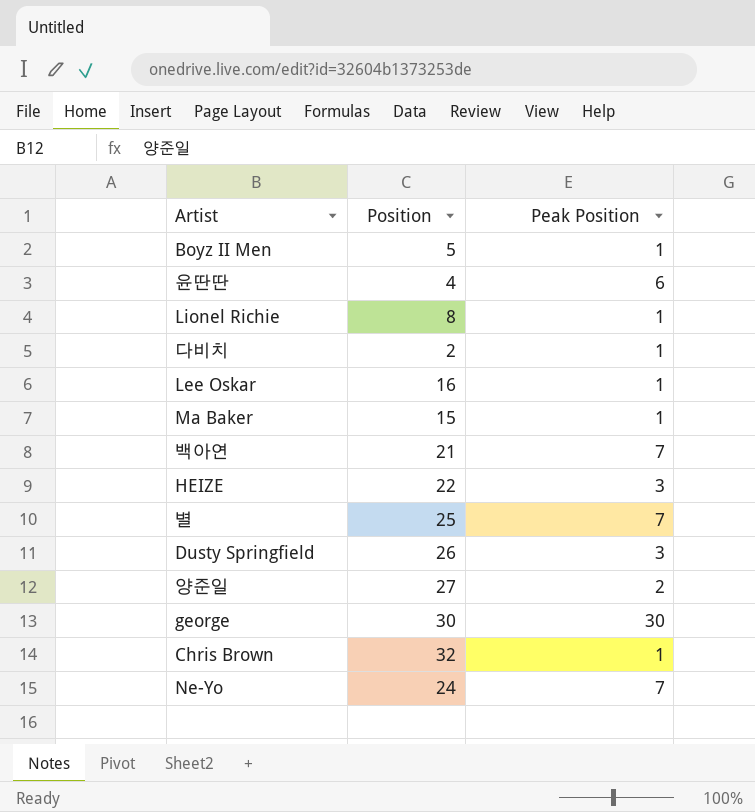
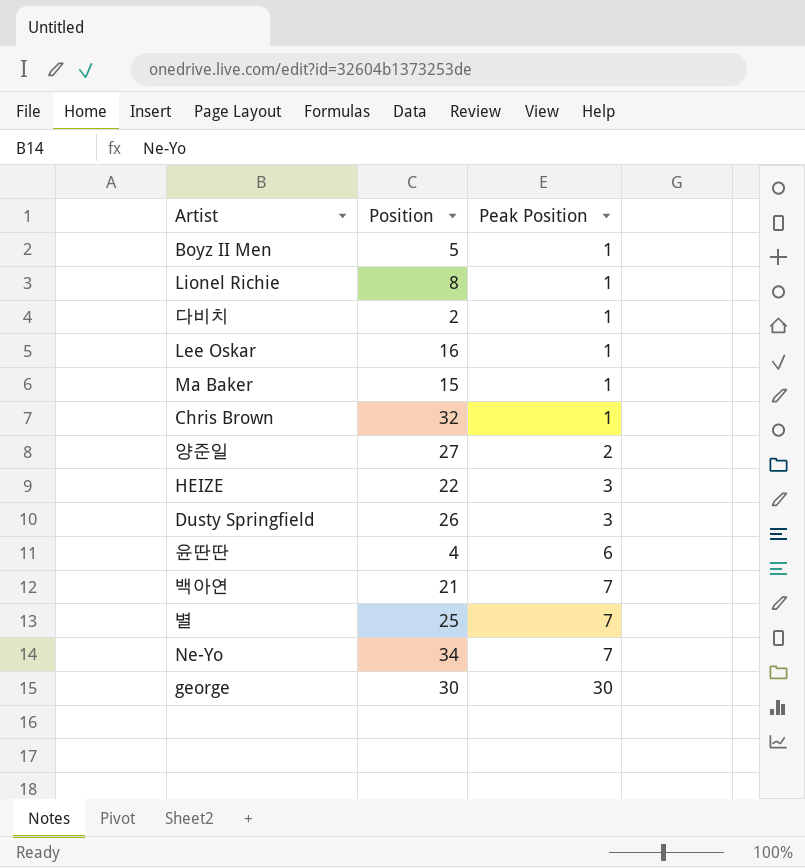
row order: none -> Peak Position ascending
Ne-Yo | Position: 24 -> 34

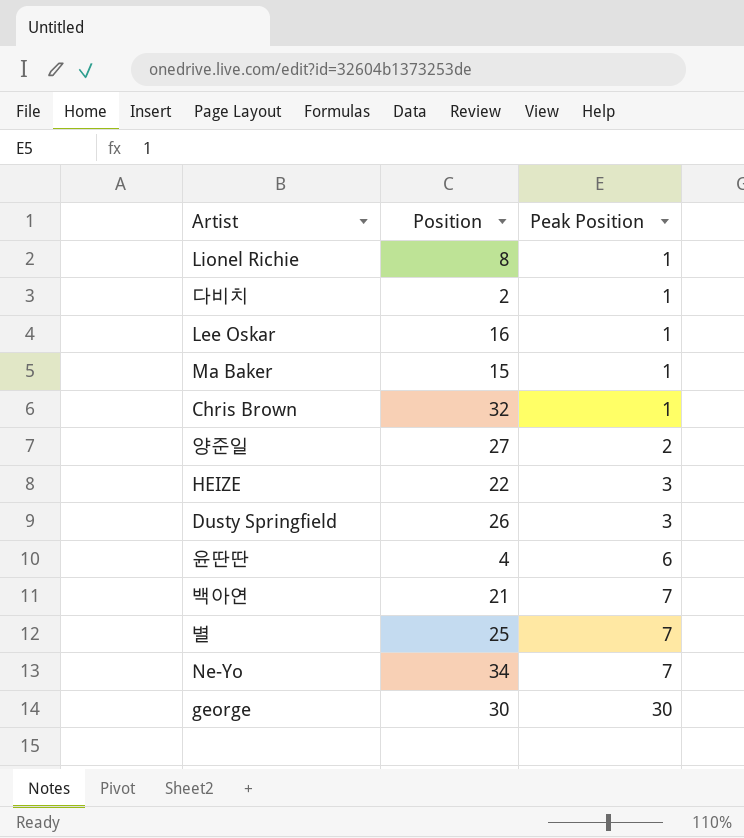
row Boyz II Men: 5 | 1 -> none

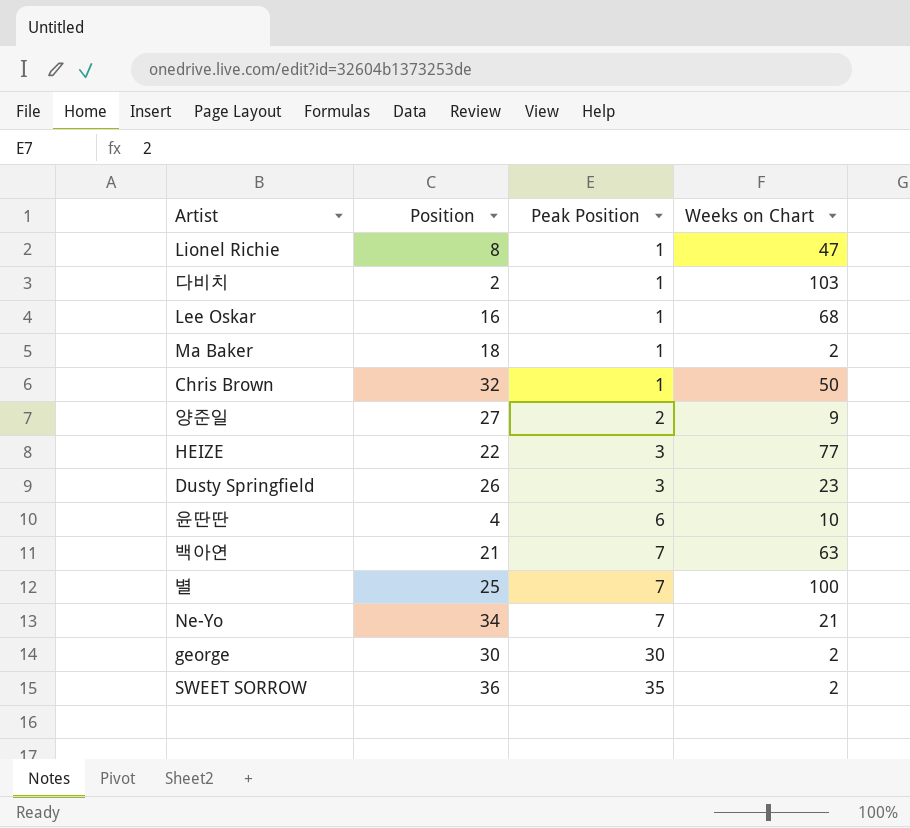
column Weeks on Chart | position: none -> 4
Ma Baker | Position: 15 -> 18
row SWEET SORROW: none -> 36 | 35 | 2

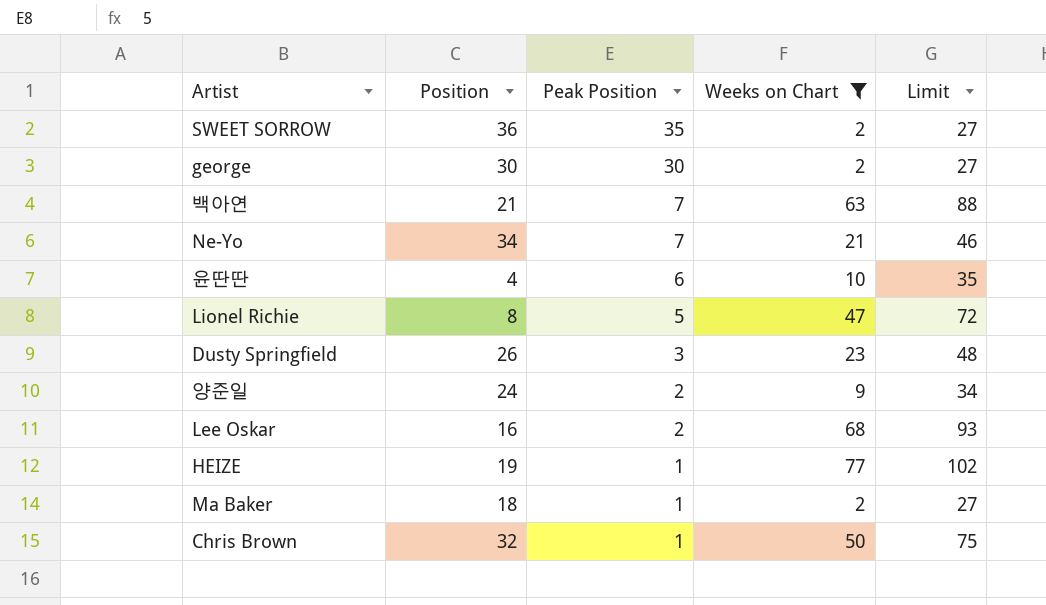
filter: none -> Weeks on Chart <= 77
row order: Peak Position ascending -> Peak Position descending
column Limit | formula: none -> [Weeks on Chart] + 25
Lionel Richie | Peak Position: 1 -> 5
양준일 | Position: 27 -> 24
Lee Oskar | Peak Position: 1 -> 2
HEIZE | Position: 22 -> 19
HEIZE | Peak Position: 3 -> 1

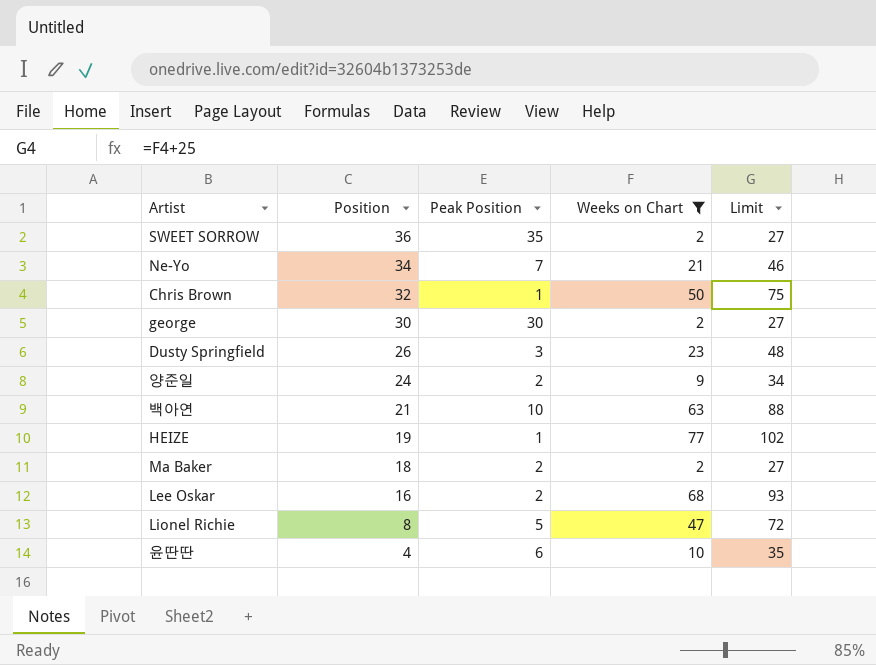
row order: Peak Position descending -> Position descending
백아연 | Peak Position: 7 -> 10
Ma Baker | Peak Position: 1 -> 2

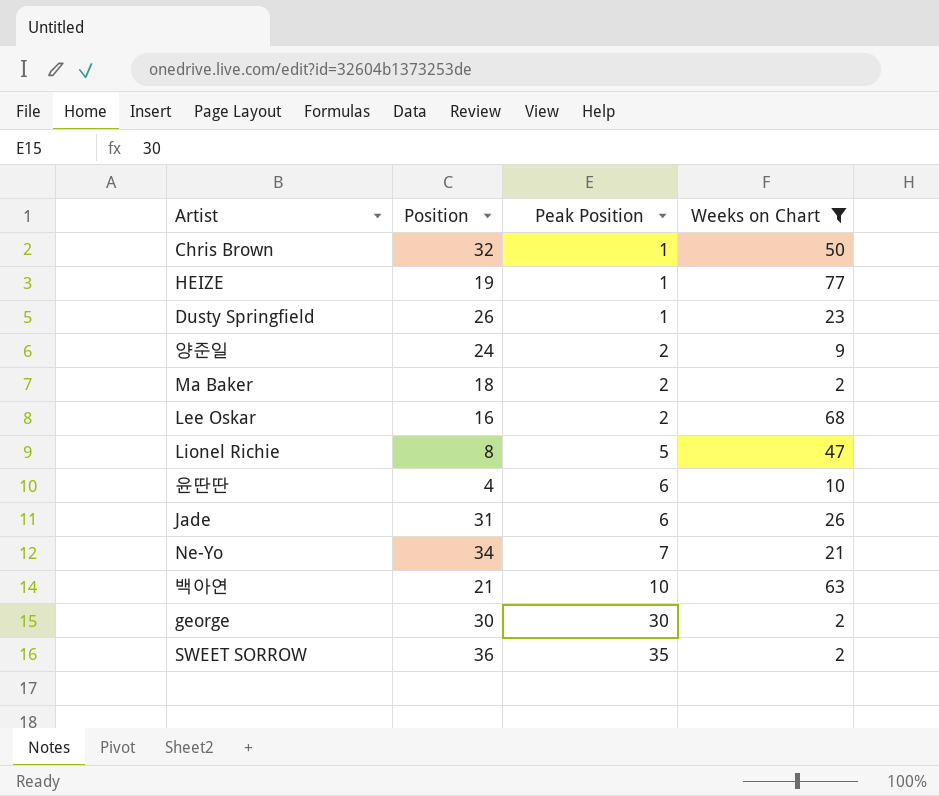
row order: Position descending -> Peak Position ascending
column Limit | formula: [Weeks on Chart] + 25 -> none
Dusty Springfield | Peak Position: 3 -> 1
row Jade: none -> 31 | 6 | 26

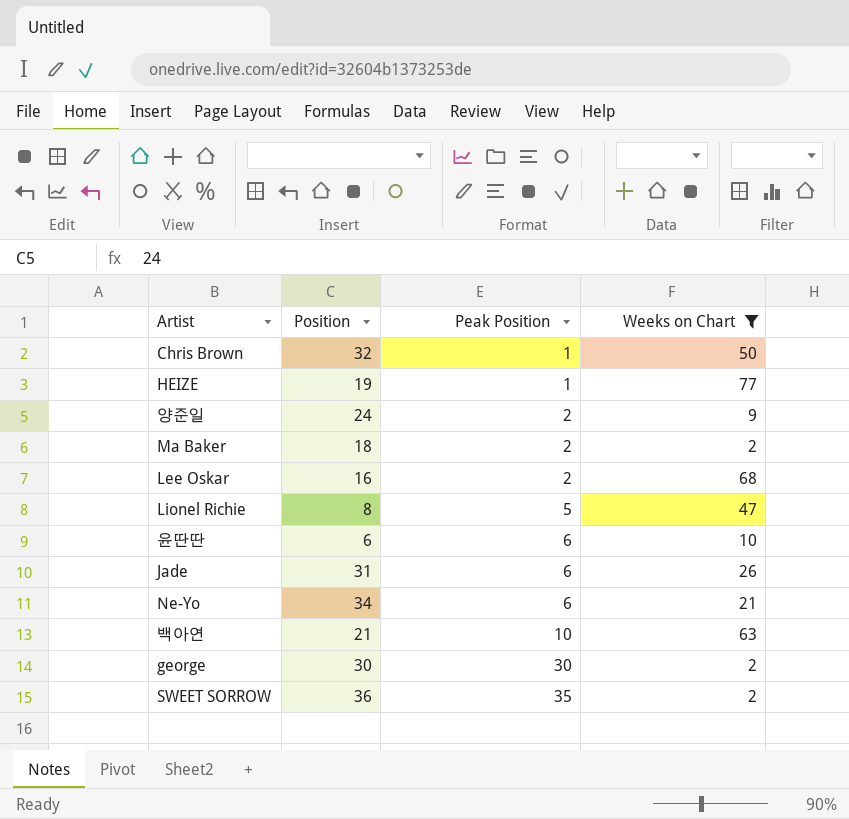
row Dusty Springfield: 26 | 1 | 23 -> none
윤딴딴 | Position: 4 -> 6
Ne-Yo | Peak Position: 7 -> 6

